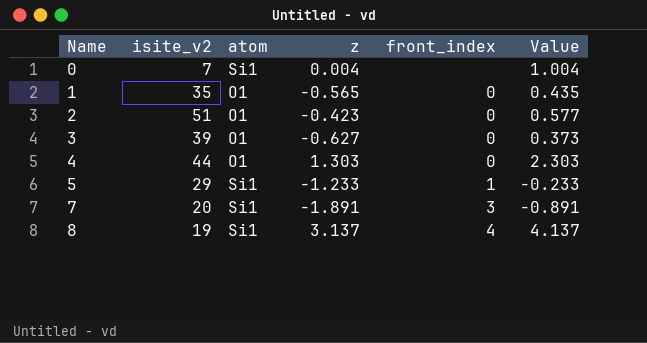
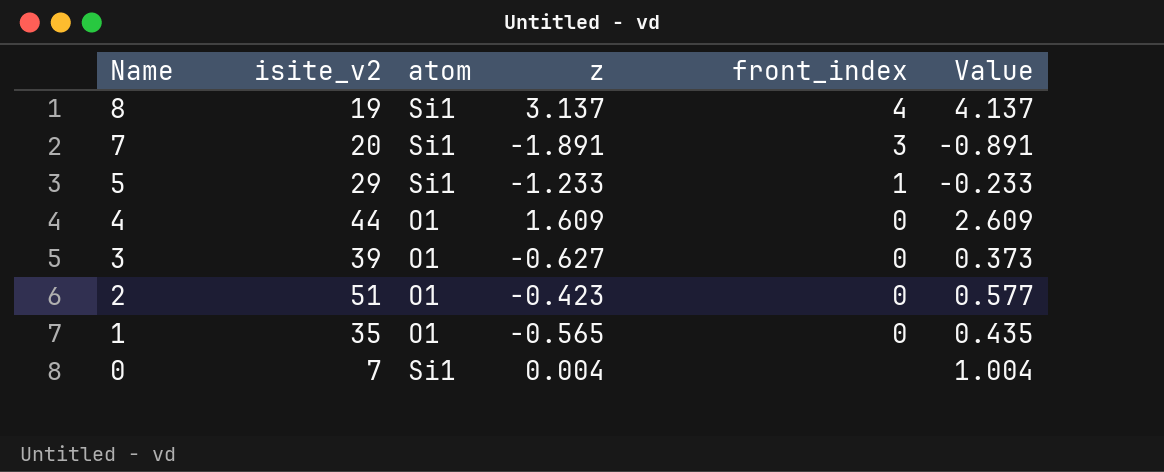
row order: Name ascending -> Name descending
4 | z: 1.303 -> 1.609
4 | Value: 2.303 -> 2.609

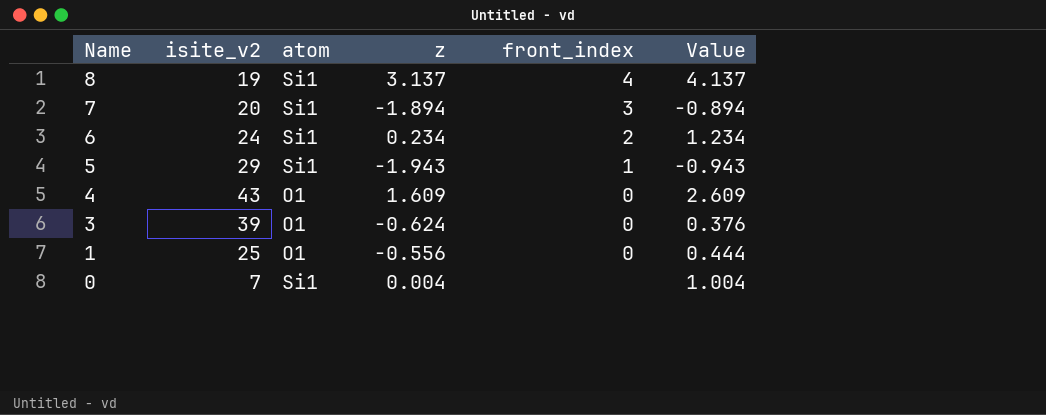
row 2: 51 | O1 | -0.423 | 0 | 0.577 -> none
7 | z: -1.891 -> -1.894
7 | Value: -0.891 -> -0.894
row 6: none -> 24 | Si1 | 0.234 | 2 | 1.234
5 | z: -1.233 -> -1.943
5 | Value: -0.233 -> -0.943
4 | isite_v2: 44 -> 43
3 | z: -0.627 -> -0.624
3 | Value: 0.373 -> 0.376
1 | isite_v2: 35 -> 25
1 | z: -0.565 -> -0.556
1 | Value: 0.435 -> 0.444

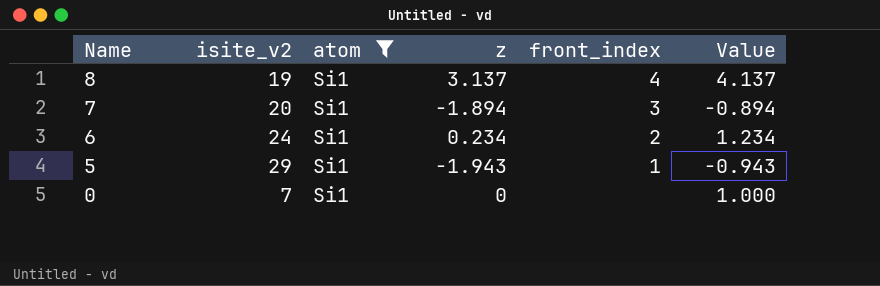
filter: none -> atom = Si1
0 | z: 0.004 -> 0
0 | Value: 1.004 -> 1.000

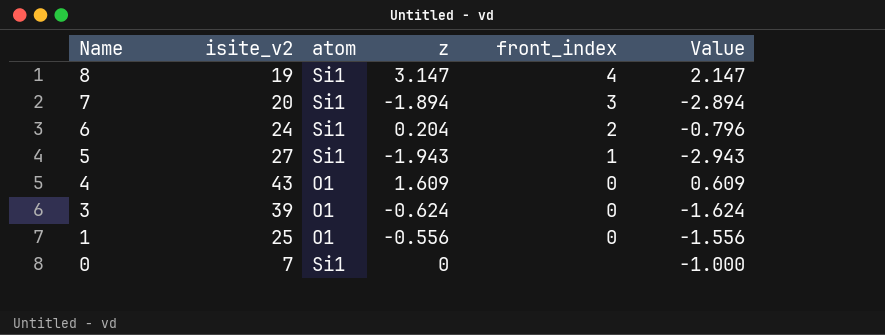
filter: atom = Si1 -> none
column Value | formula: [z] + 1 -> [z] - 1
8 | z: 3.137 -> 3.147
6 | z: 0.234 -> 0.204
5 | isite_v2: 29 -> 27

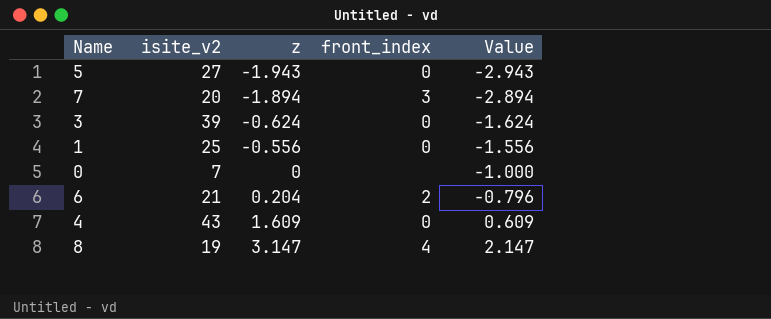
row order: Name descending -> z ascending
column atom | position: 3 -> none
5 | front_index: 1 -> 0
6 | isite_v2: 24 -> 21

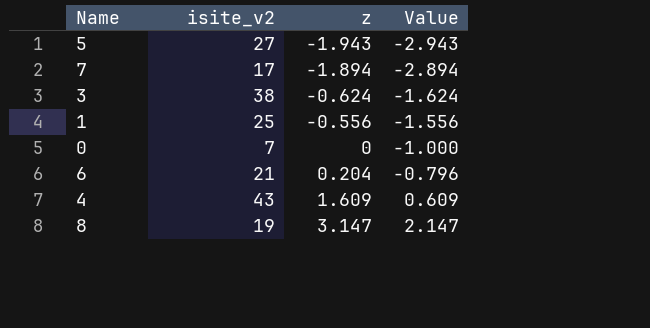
column front_index | position: 4 -> none
7 | isite_v2: 20 -> 17
3 | isite_v2: 39 -> 38

